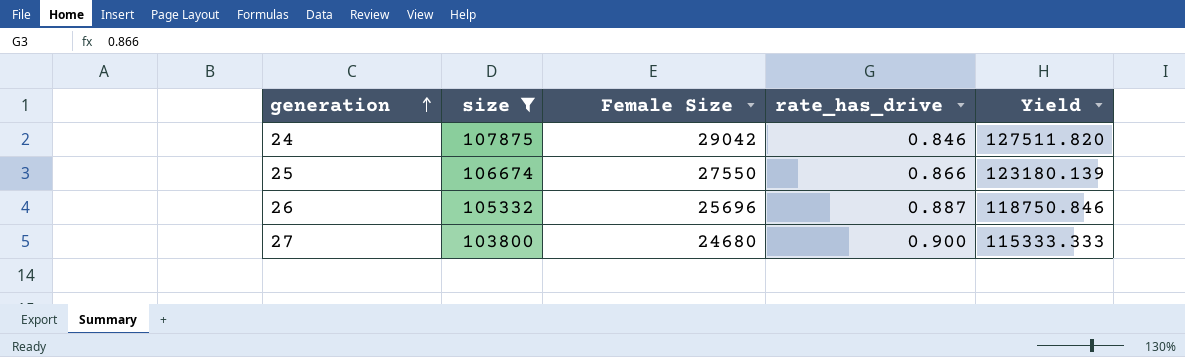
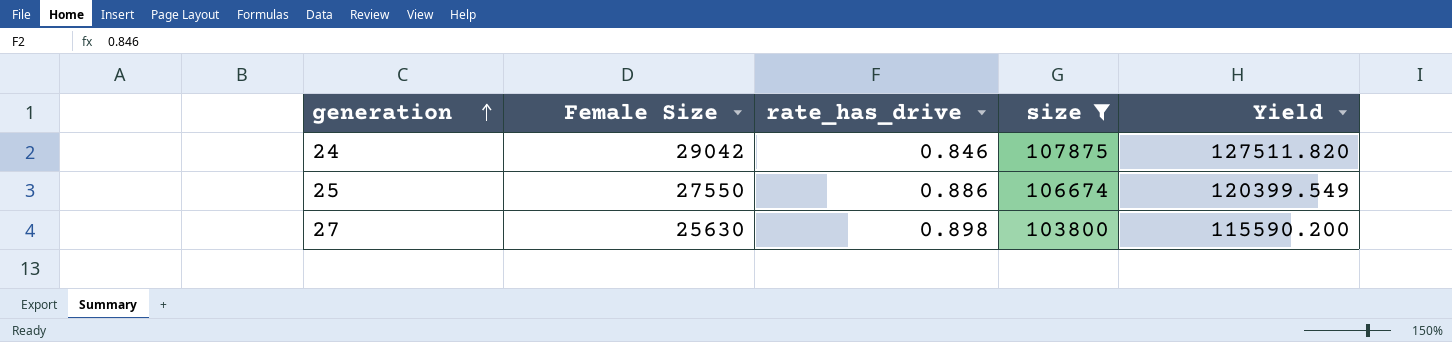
column size | position: 2 -> 4
row 26: 105332 | 25696 | 0.887 | 118750.846 -> none
25 | rate_has_drive: 0.866 -> 0.886
25 | Yield: 123180.139 -> 120399.549
27 | Female Size: 24680 -> 25630
27 | rate_has_drive: 0.900 -> 0.898
27 | Yield: 115333.333 -> 115590.200

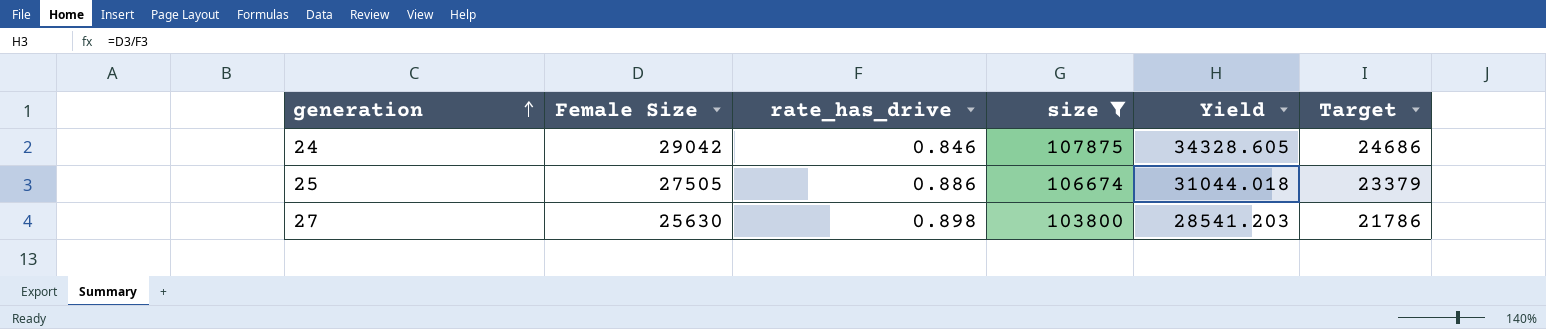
column Yield | formula: [size] / [rate_has_drive] -> [Female Size] / [rate_has_drive]
column Target | formula: none -> [Female Size] * 0.85
25 | Female Size: 27550 -> 27505

